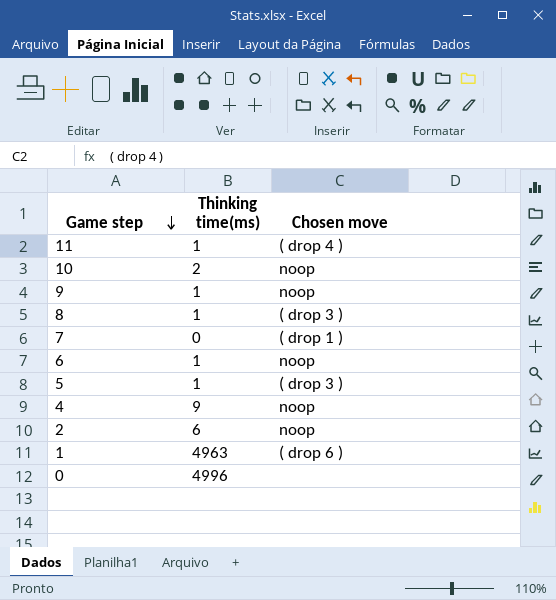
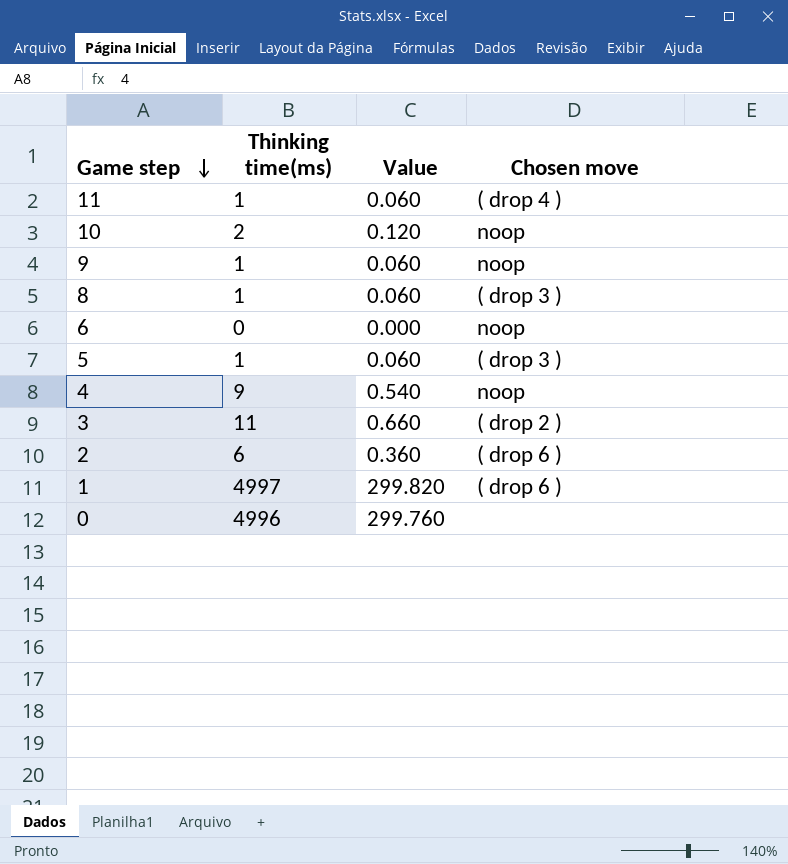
column Value | formula: none -> [Thinking time(ms)] * 0.06
row 7: 0 | ( drop 1 ) -> none
6 | Thinking time(ms): 1 -> 0
row 3: none -> 11 | 0.660 | ( drop 2 )
2 | Chosen move: noop -> ( drop 6 )
1 | Thinking time(ms): 4963 -> 4997

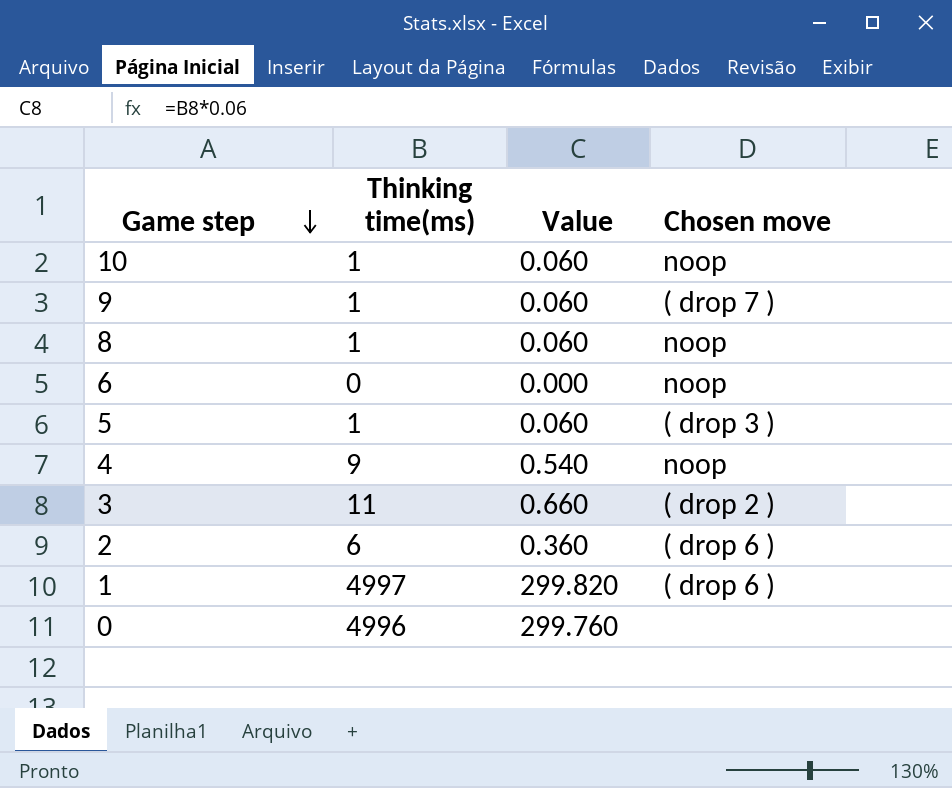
row 11: 1 | 0.060 | ( drop 4 ) -> none
10 | Thinking time(ms): 2 -> 1
10 | Value: 0.120 -> 0.060
9 | Chosen move: noop -> ( drop 7 )
8 | Chosen move: ( drop 3 ) -> noop

